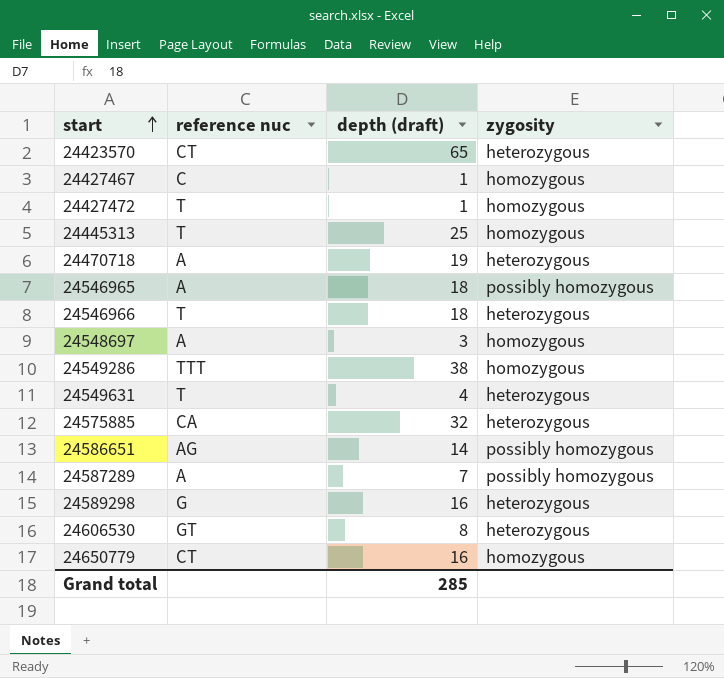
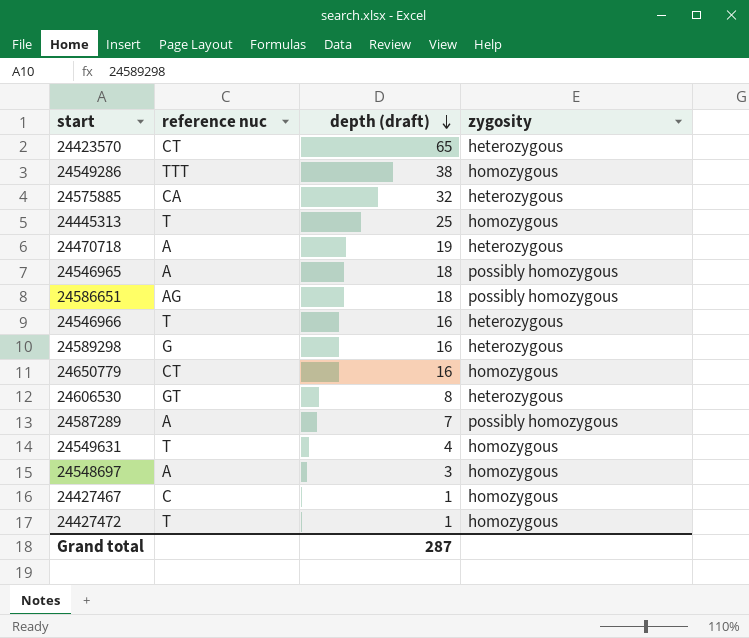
row order: start ascending -> depth (draft) descending
24586651 | depth (draft): 14 -> 18
24546966 | depth (draft): 18 -> 16
24549631 | zygosity: heterozygous -> homozygous
Grand total | depth (draft): 285 -> 287

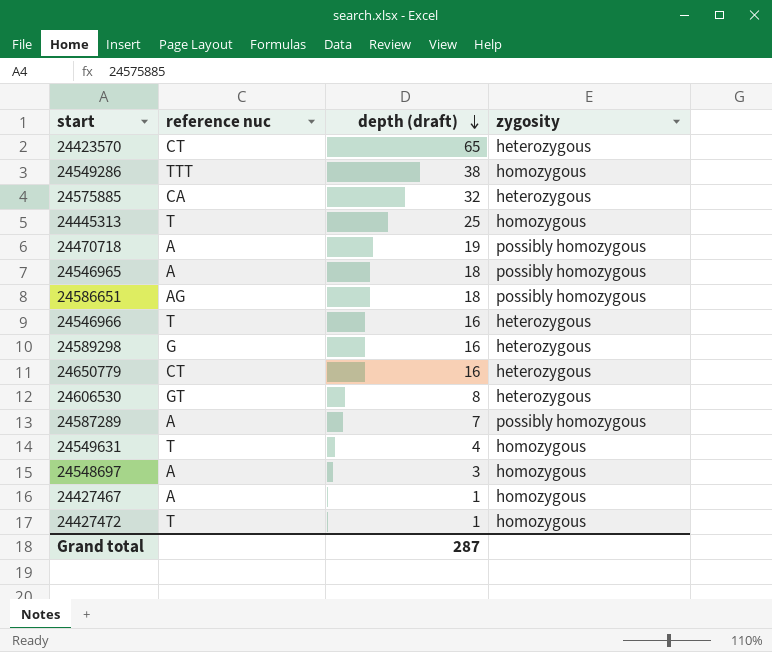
24470718 | zygosity: heterozygous -> possibly homozygous
24650779 | zygosity: homozygous -> heterozygous
24427467 | reference nuc: C -> A

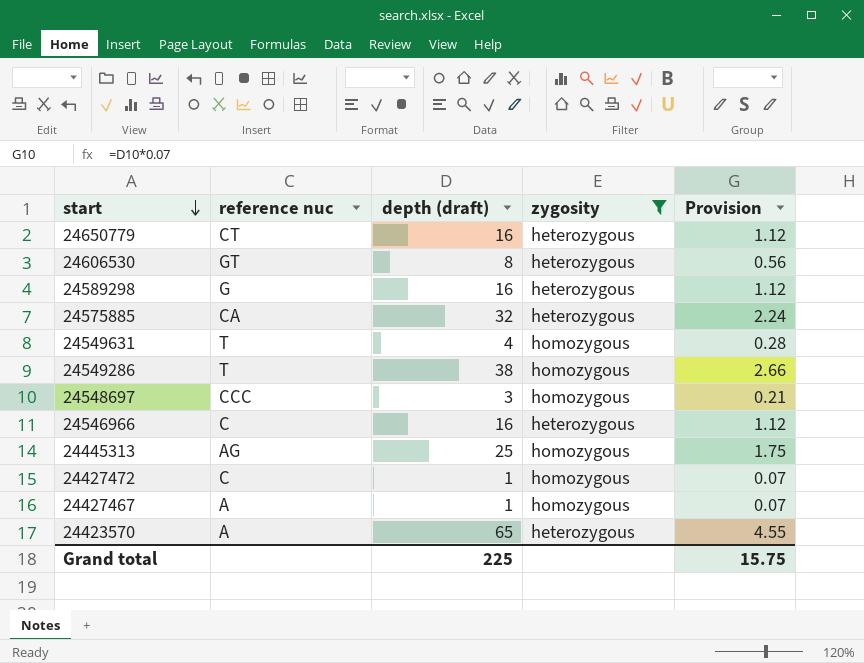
filter: none -> zygosity != possibly homozygous
row order: depth (draft) descending -> start descending
column Provision | formula: none -> [depth (draft)] * 0.07
24549286 | reference nuc: TTT -> T
24548697 | reference nuc: A -> CCC
24546966 | reference nuc: T -> C
24445313 | reference nuc: T -> AG
24427472 | reference nuc: T -> C
24423570 | reference nuc: CT -> A
Grand total | depth (draft): 287 -> 225

